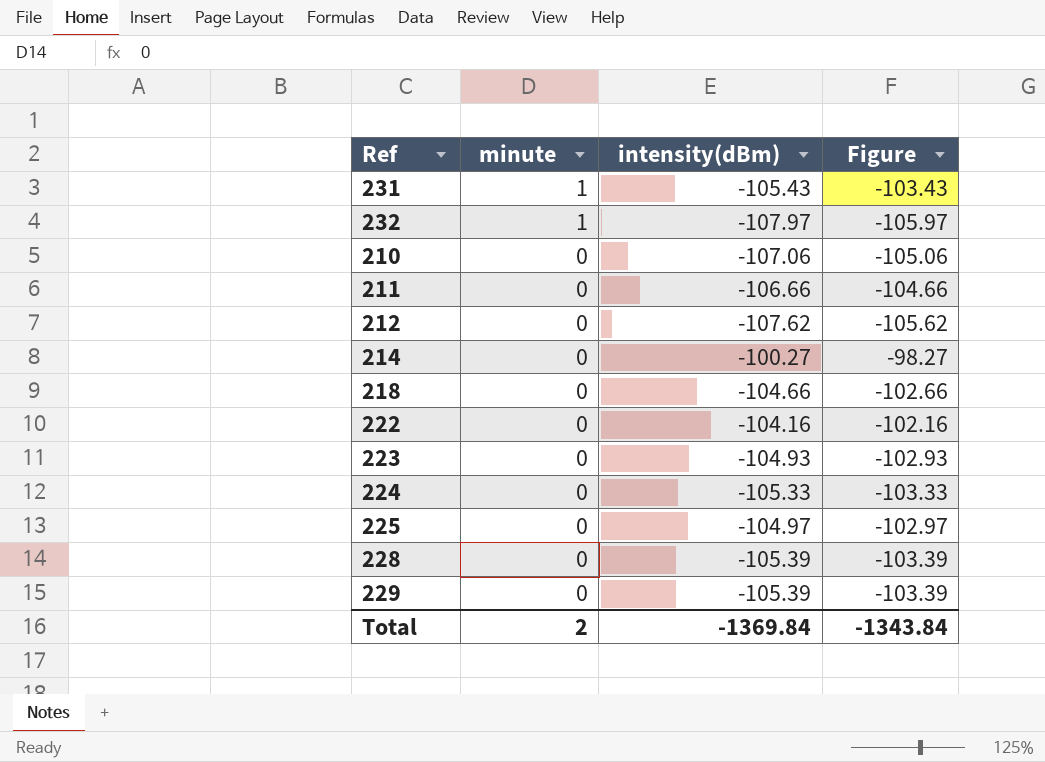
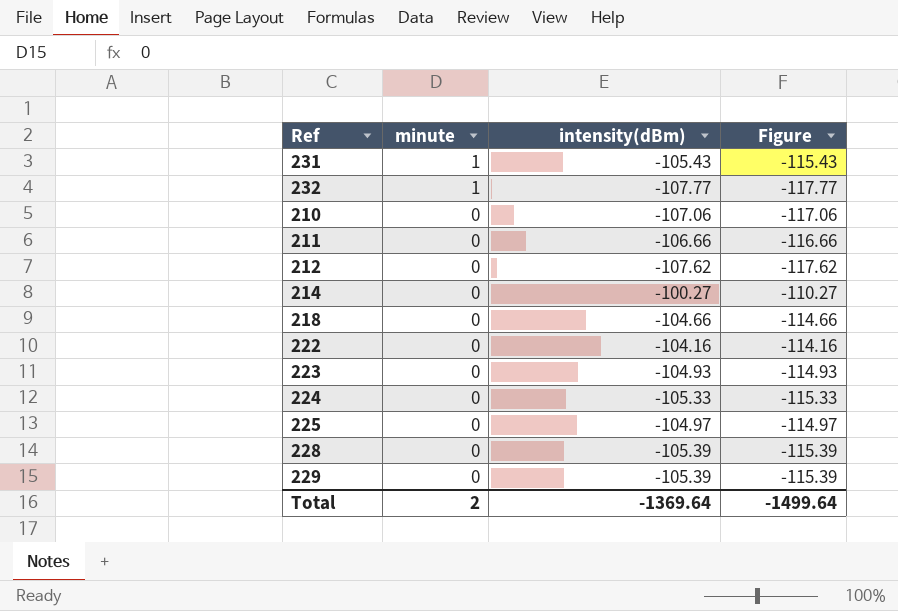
column Figure | formula: [intensity(dBm)] + 2 -> [intensity(dBm)] - 10
232 | intensity(dBm): -107.97 -> -107.77
Total | intensity(dBm): -1369.84 -> -1369.64
Total | Figure: -1343.84 -> -1499.64

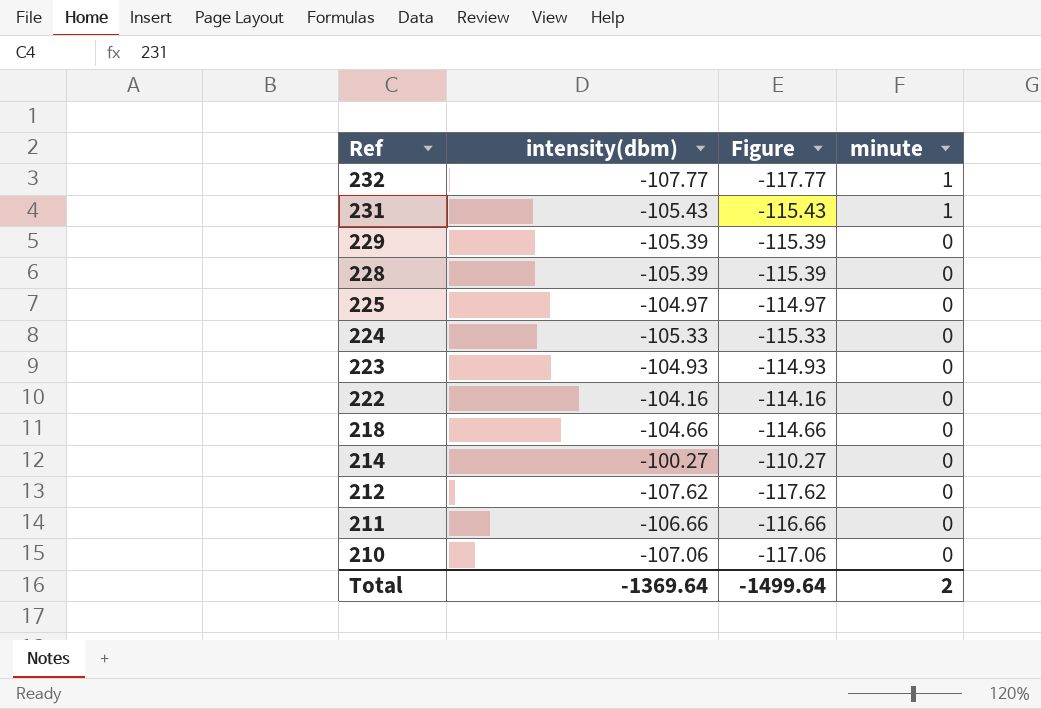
row order: minute descending -> Ref descending
column name: intensity(dBm) -> intensity(dbm)
column minute | position: 2 -> 4

